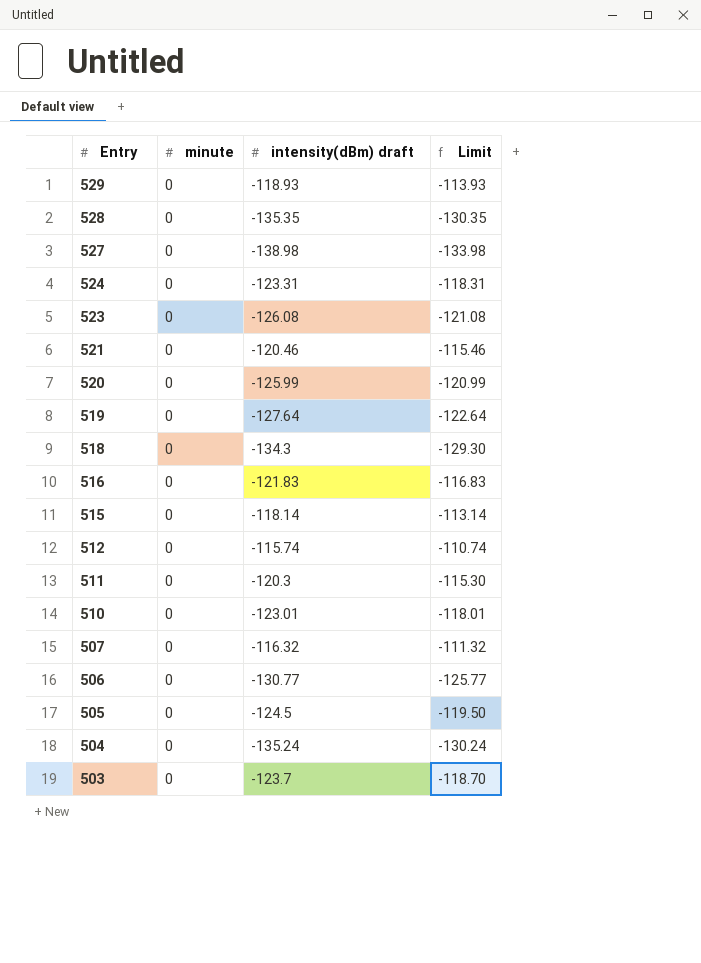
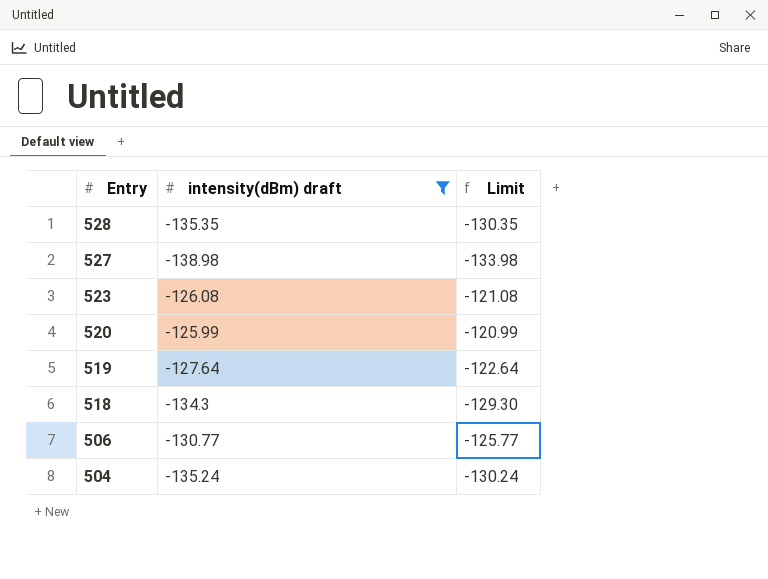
filter: none -> intensity(dBm) draft <= -125.99
column minute | position: 2 -> none

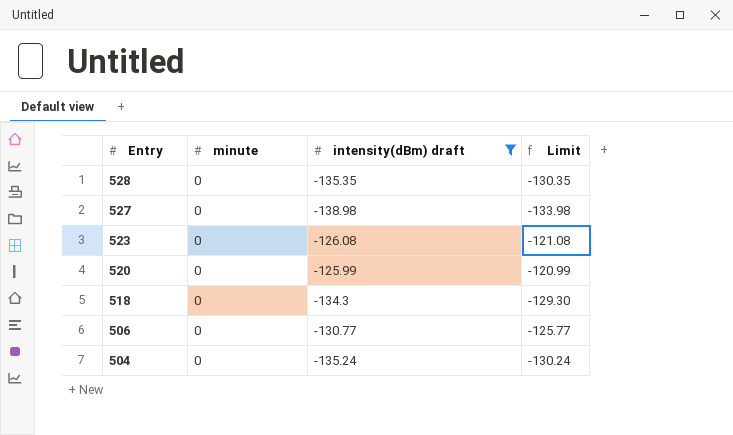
column minute | position: none -> 2
row 519: -127.64 | -122.64 -> none

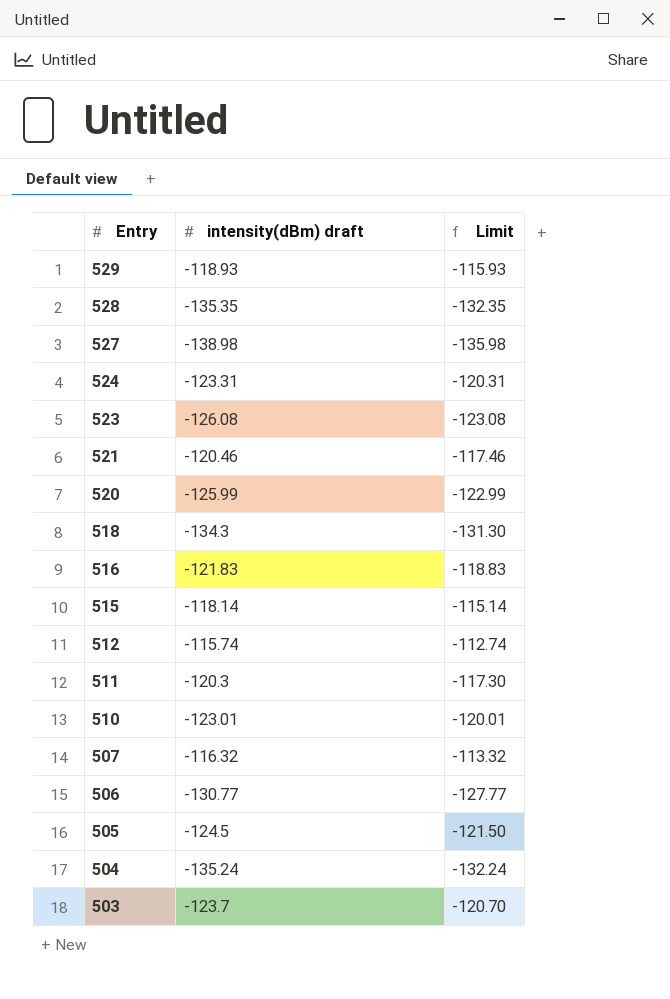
filter: intensity(dBm) draft <= -125.99 -> none
column minute | position: 2 -> none
column Limit | formula: [intensity(dBm) draft] + 5 -> [intensity(dBm) draft] + 3

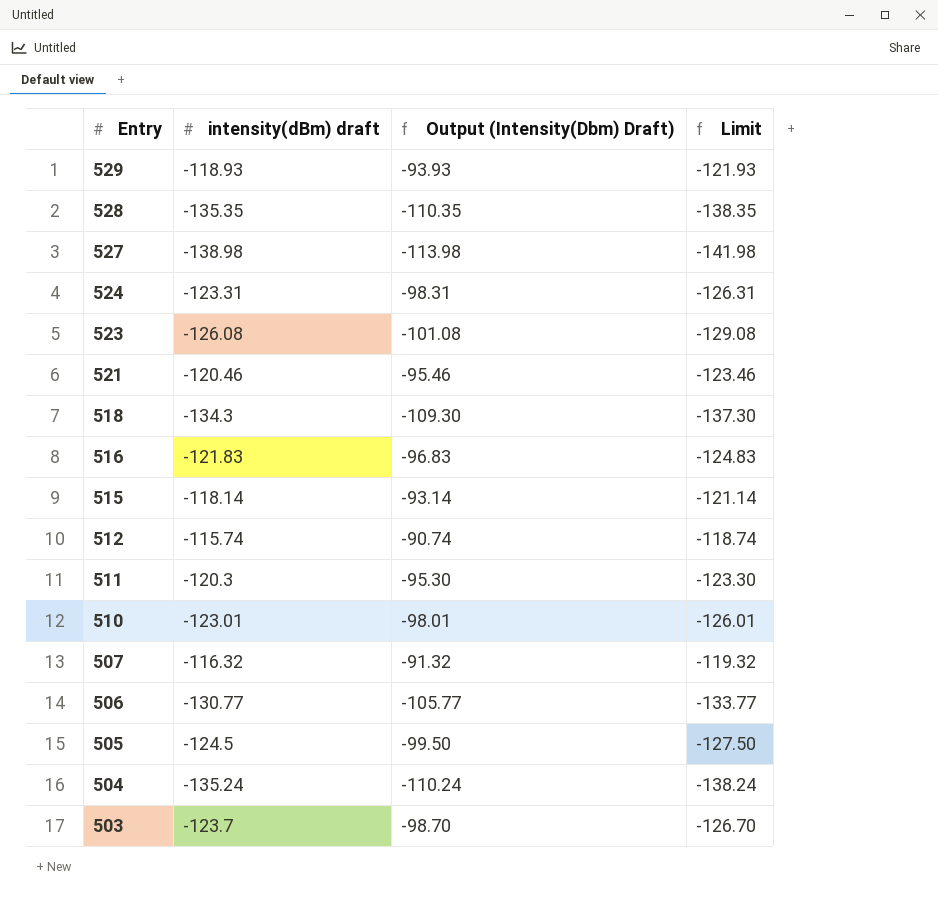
column Output (Intensity(Dbm) Draft) | formula: none -> [intensity(dBm) draft] + 25
column Limit | formula: [intensity(dBm) draft] + 3 -> [intensity(dBm) draft] - 3
row 520: -125.99 | -122.99 -> none

